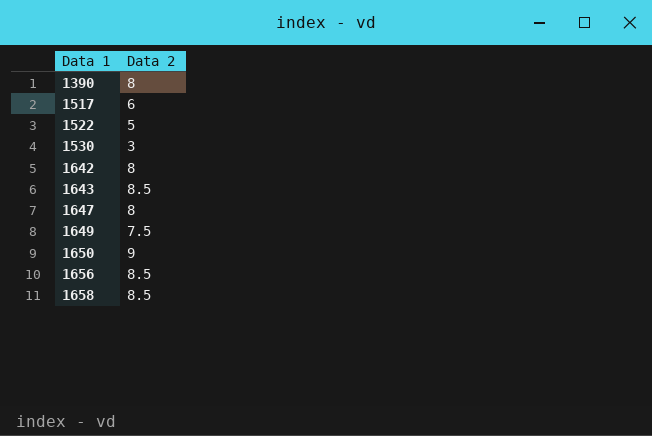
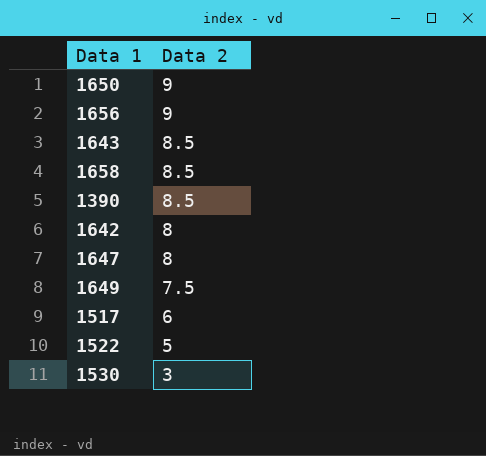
row order: Data 1 ascending -> Data 2 descending
1656 | Data 2: 8.5 -> 9
1390 | Data 2: 8 -> 8.5

